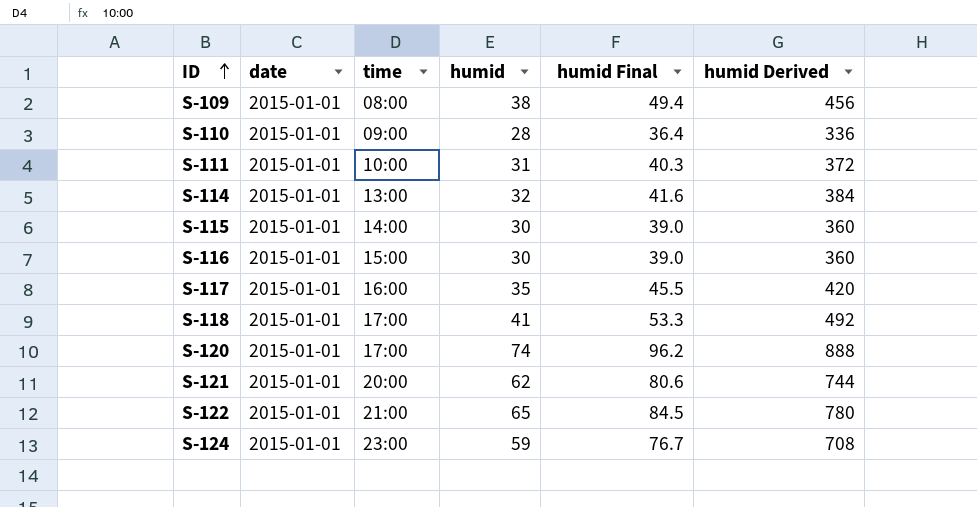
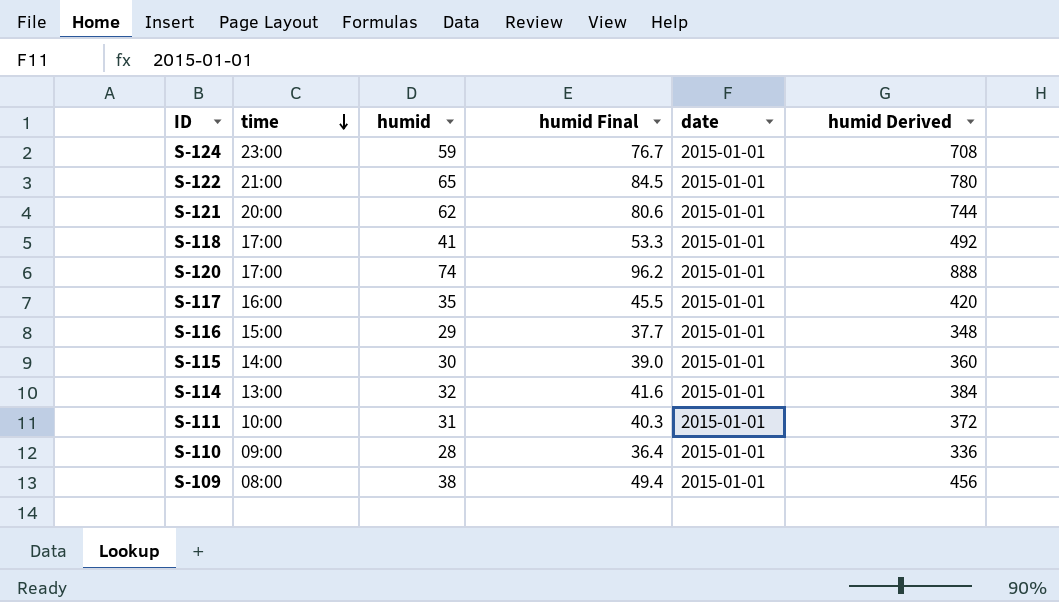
row order: ID ascending -> time descending
column date | position: 2 -> 5
S-116 | humid: 30 -> 29
S-116 | humid Final: 39.0 -> 37.7
S-116 | humid Derived: 360 -> 348

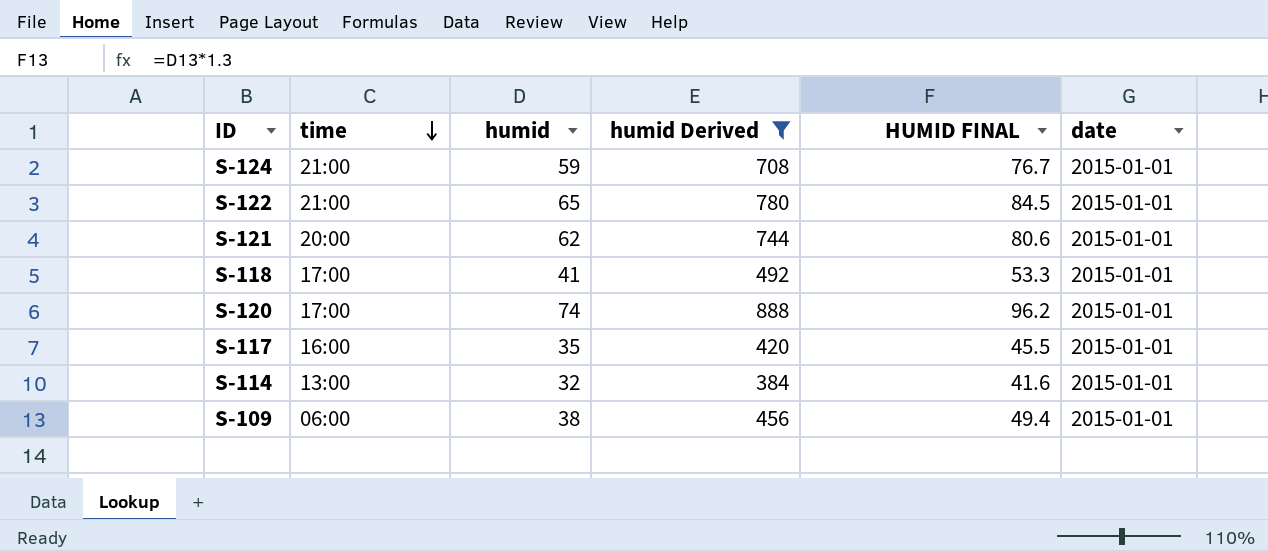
filter: none -> humid Derived >= 384
column humid Derived | position: 6 -> 4
column name: humid Final -> HUMID FINAL
S-124 | time: 23:00 -> 21:00
S-109 | time: 08:00 -> 06:00

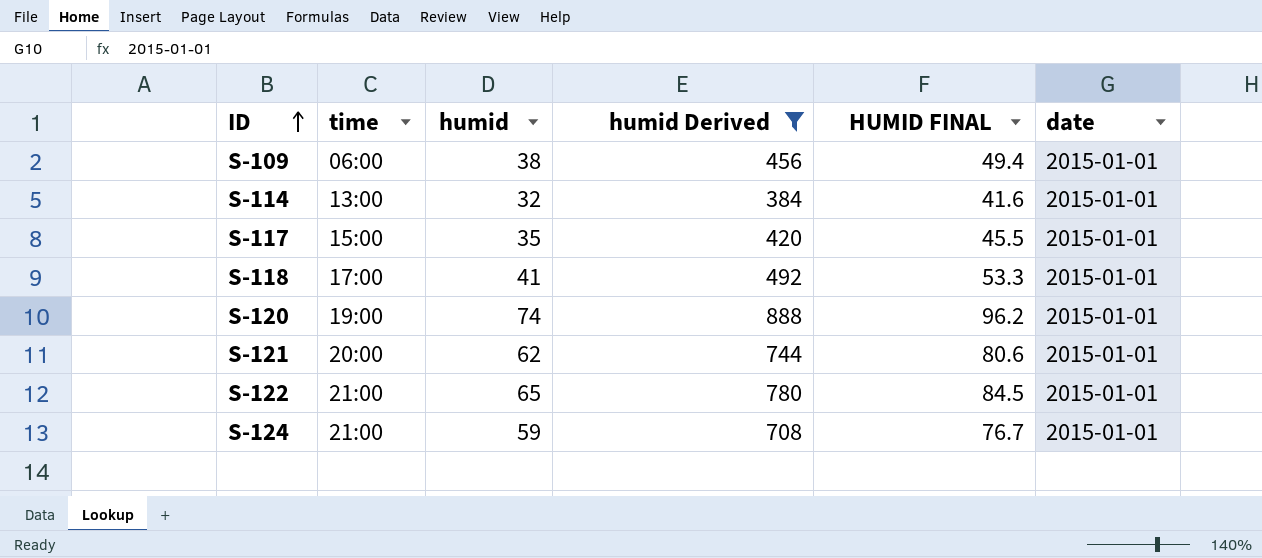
row order: time descending -> ID ascending
S-117 | time: 16:00 -> 15:00
S-120 | time: 17:00 -> 19:00

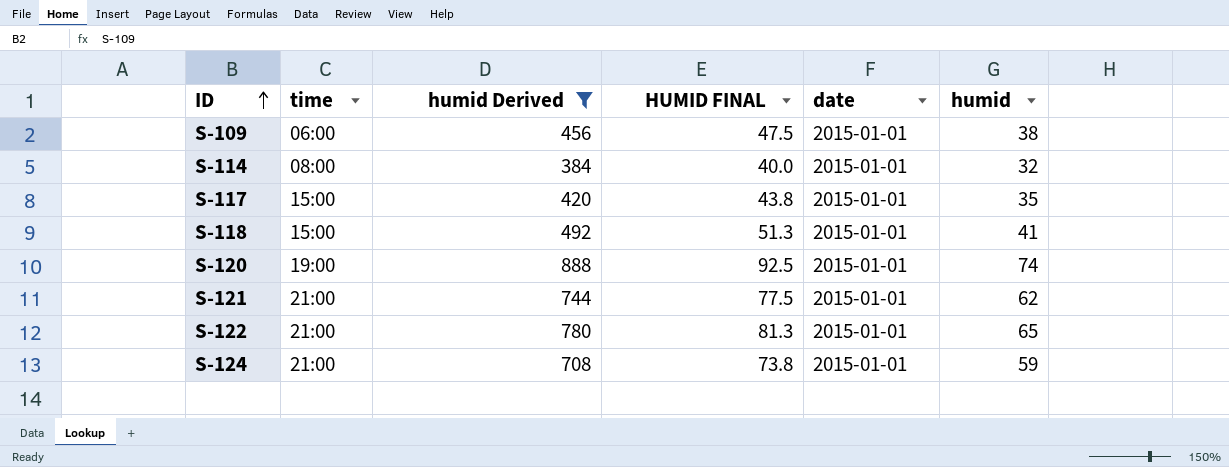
column HUMID FINAL | formula: [humid] * 1.3 -> [humid] * 1.25
column humid | position: 3 -> 6
S-114 | time: 13:00 -> 08:00
S-118 | time: 17:00 -> 15:00
S-121 | time: 20:00 -> 21:00

